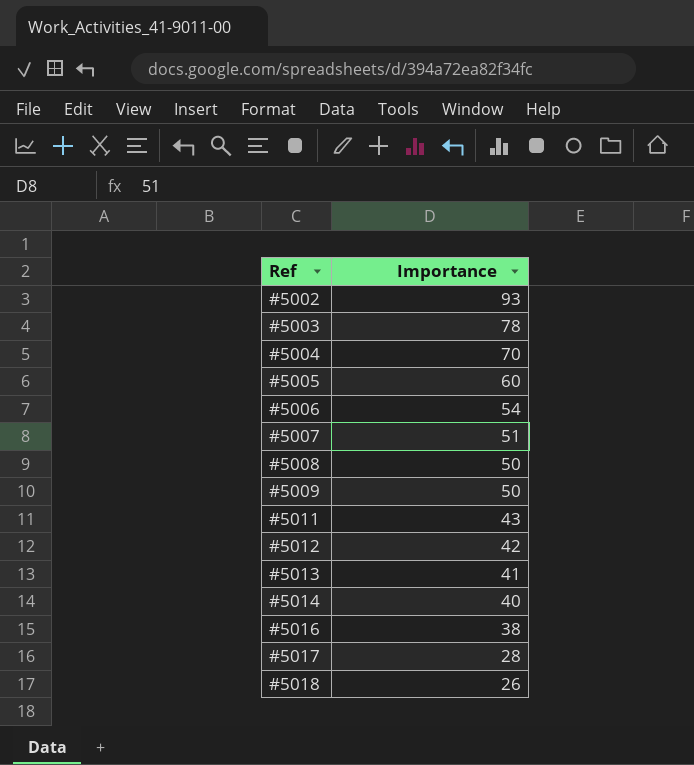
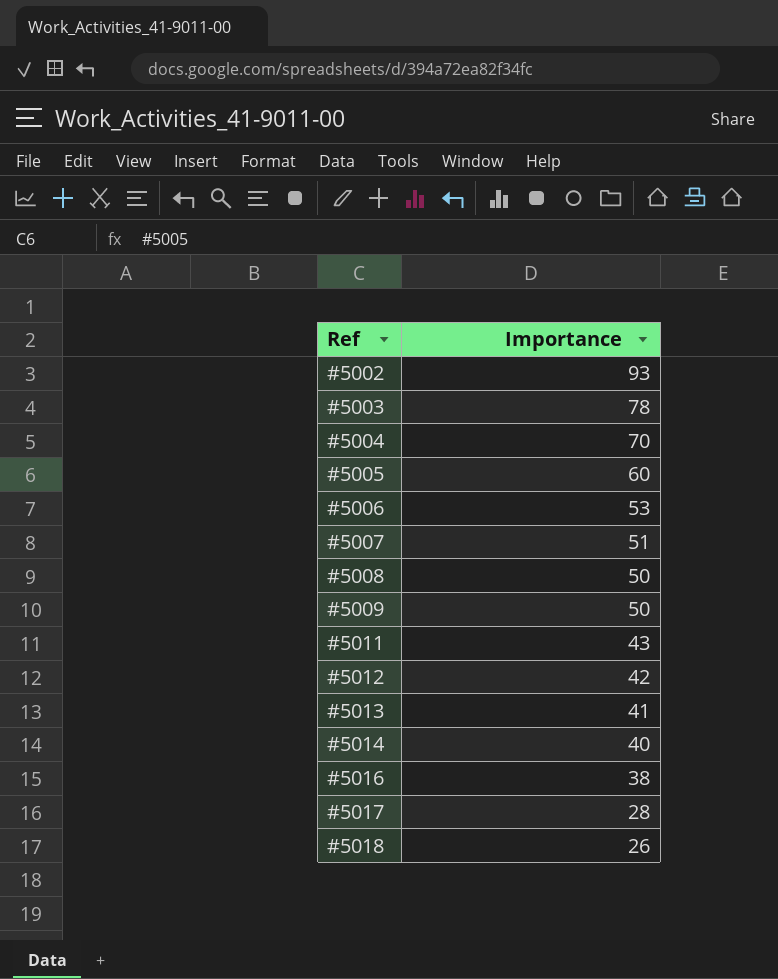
#5006 | Importance: 54 -> 53

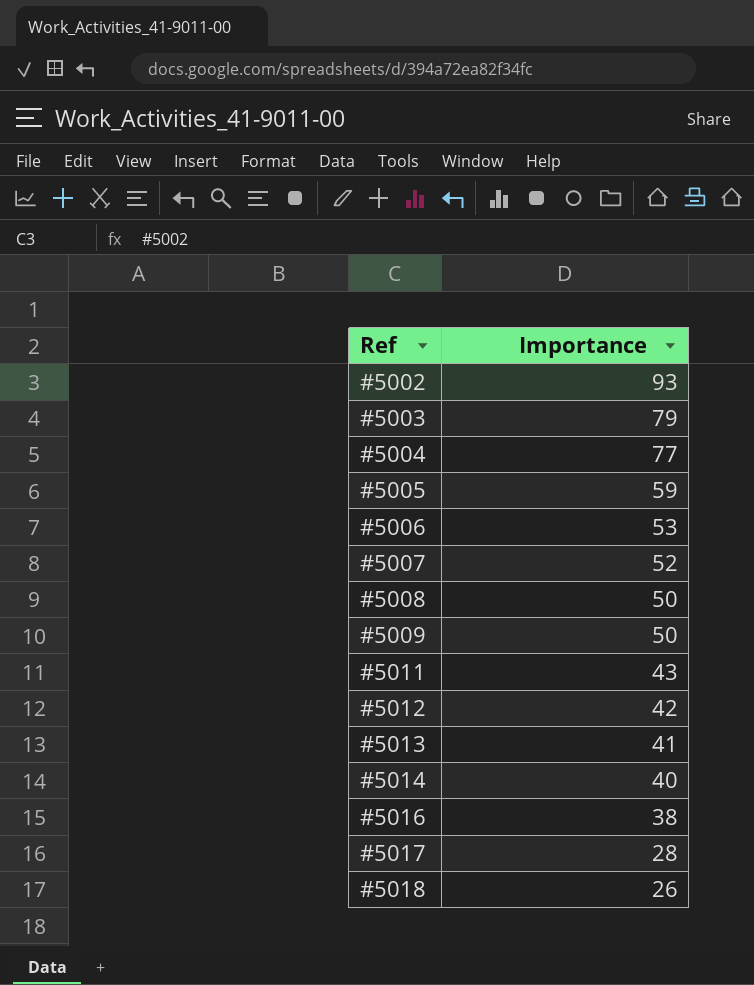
#5003 | Importance: 78 -> 79
#5004 | Importance: 70 -> 77
#5005 | Importance: 60 -> 59
#5007 | Importance: 51 -> 52

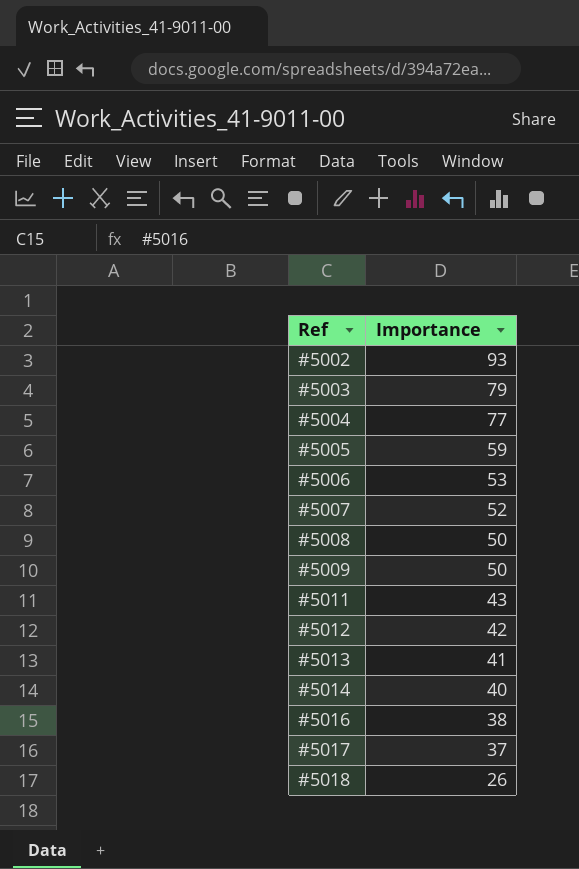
#5017 | Importance: 28 -> 37

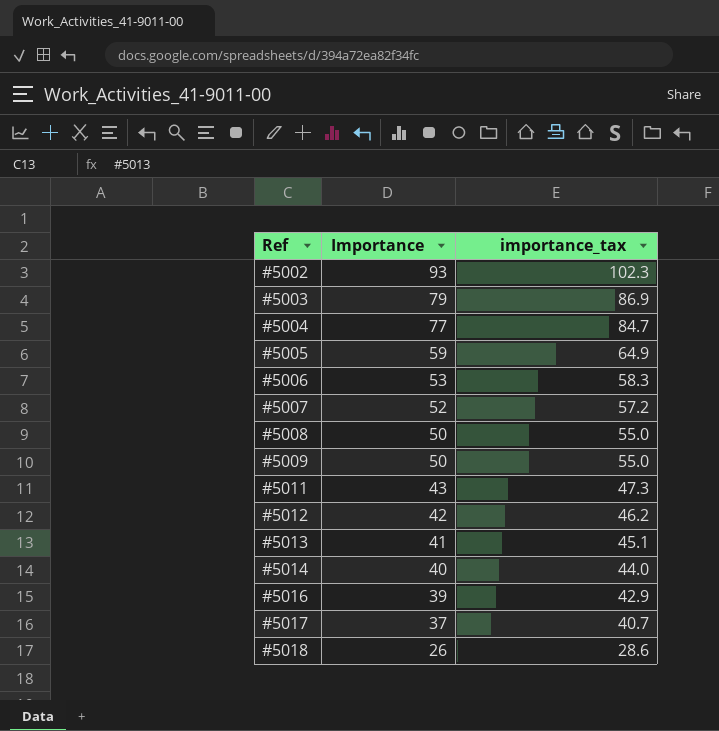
column importance_tax | formula: none -> [Importance] * 1.1
#5016 | Importance: 38 -> 39

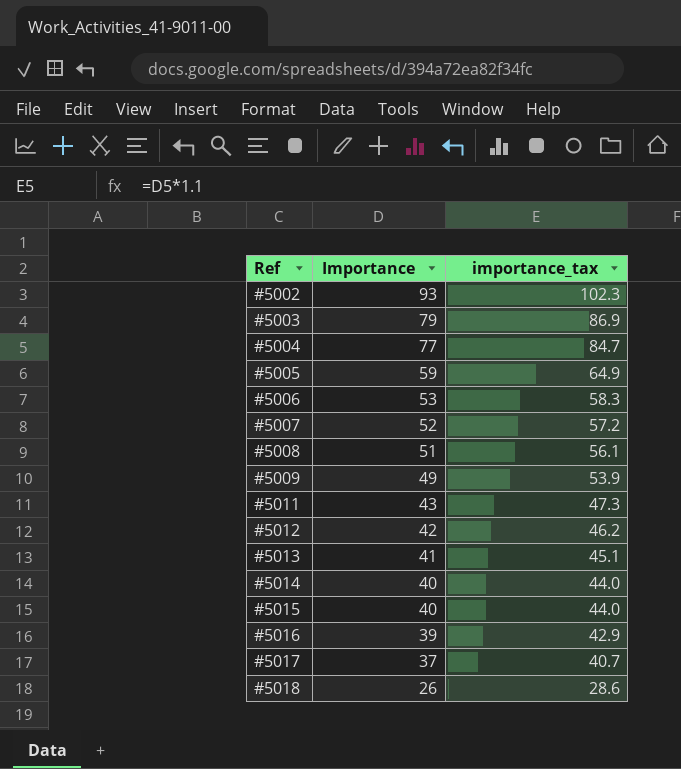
#5008 | Importance: 50 -> 51
#5008 | importance_tax: 55.0 -> 56.1
#5009 | Importance: 50 -> 49
#5009 | importance_tax: 55.0 -> 53.9
row #5015: none -> 40 | 44.0

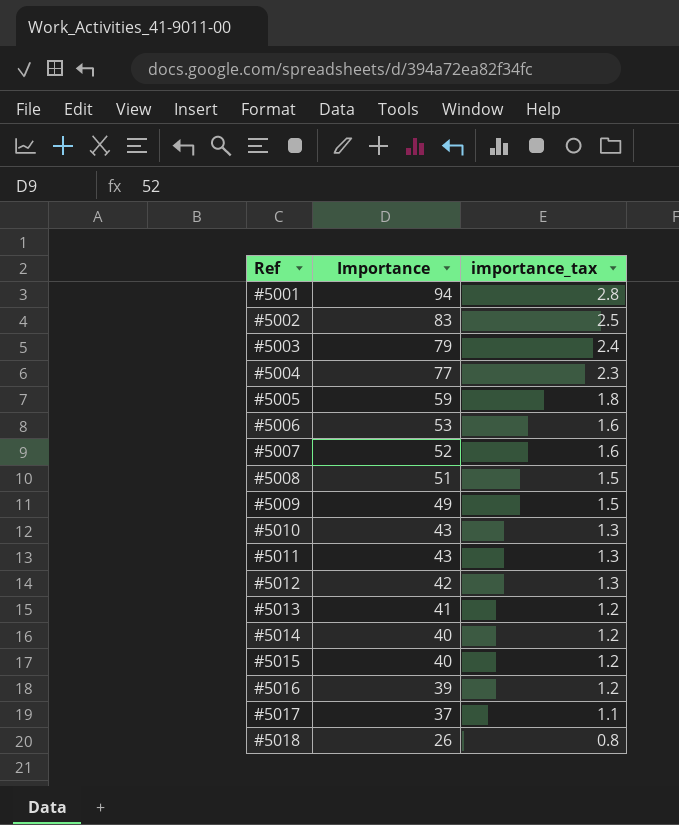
column importance_tax | formula: [Importance] * 1.1 -> [Importance] * 0.03
row #5001: none -> 94 | 2.8
#5002 | Importance: 93 -> 83
row #5010: none -> 43 | 1.3

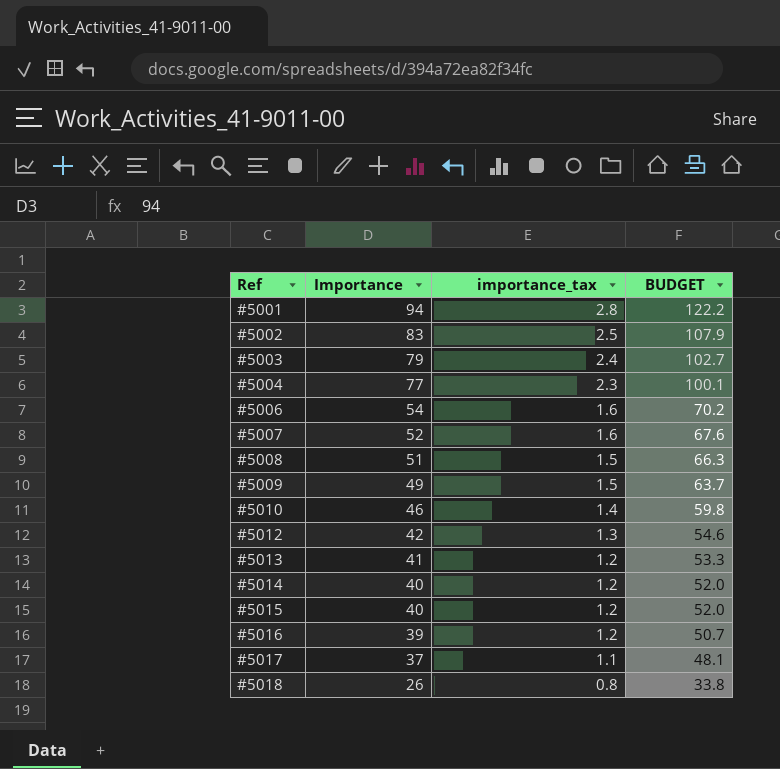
column BUDGET | formula: none -> [Importance] * 1.3
row #5005: 59 | 1.8 -> none
row #5011: 43 | 1.3 -> none
#5006 | Importance: 53 -> 54
#5010 | Importance: 43 -> 46
#5010 | importance_tax: 1.3 -> 1.4

